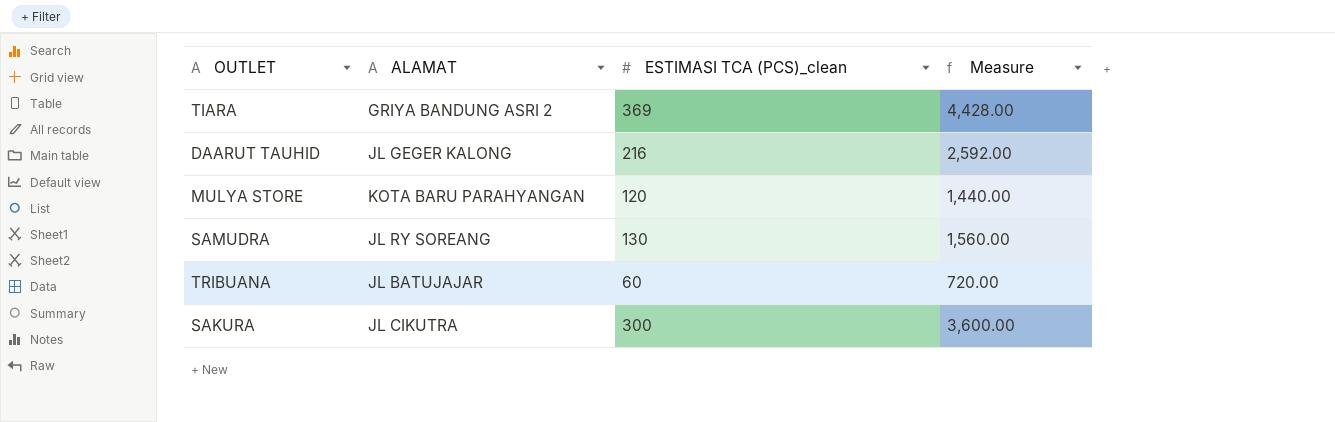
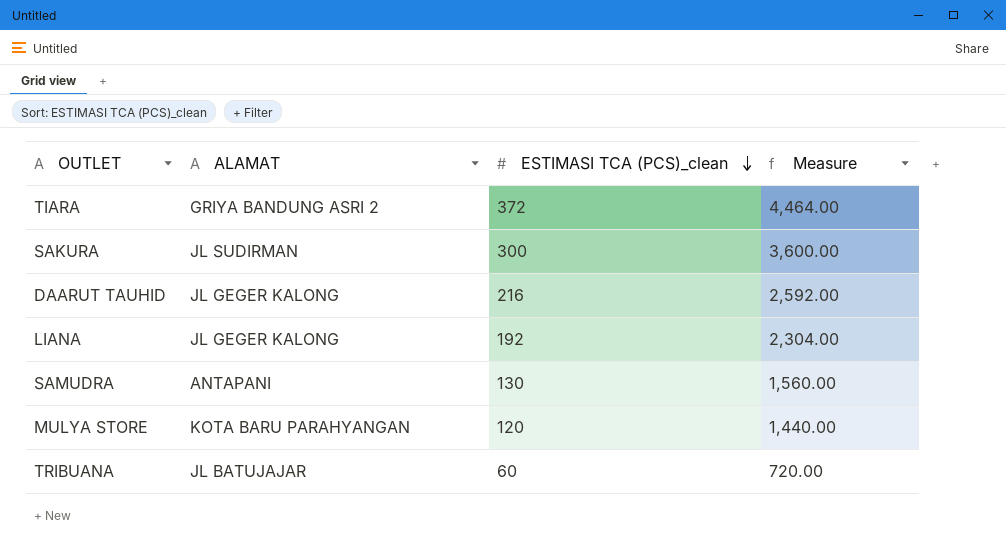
row order: none -> ESTIMASI TCA (PCS)_clean descending
TIARA | ESTIMASI TCA (PCS)_clean: 369 -> 372
TIARA | Measure: 4,428.00 -> 4,464.00
SAKURA | ALAMAT: JL CIKUTRA -> JL SUDIRMAN
row LIANA: none -> JL GEGER KALONG | 192 | 2,304.00
SAMUDRA | ALAMAT: JL RY SOREANG -> ANTAPANI

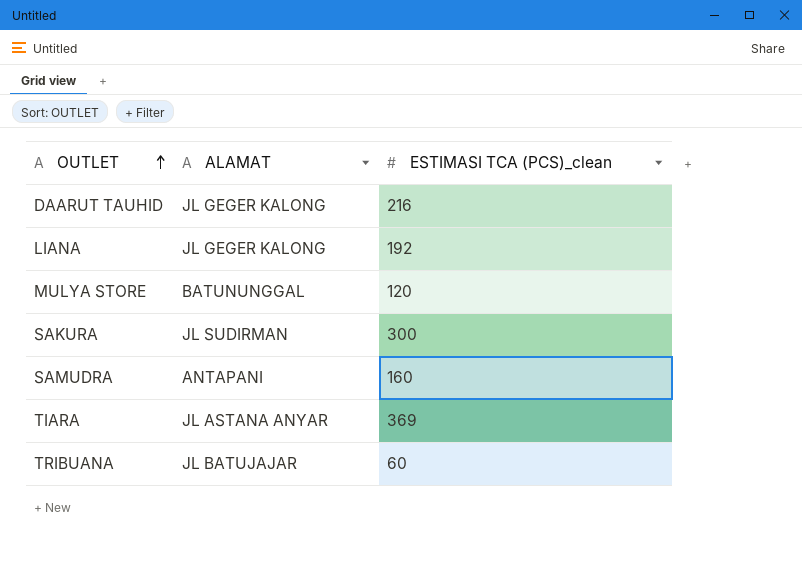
row order: ESTIMASI TCA (PCS)_clean descending -> OUTLET ascending
column Measure | formula: [ESTIMASI TCA (PCS)_clean] * 12 -> none
MULYA STORE | ALAMAT: KOTA BARU PARAHYANGAN -> BATUNUNGGAL
SAMUDRA | ESTIMASI TCA (PCS)_clean: 130 -> 160
TIARA | ALAMAT: GRIYA BANDUNG ASRI 2 -> JL ASTANA ANYAR
TIARA | ESTIMASI TCA (PCS)_clean: 372 -> 369

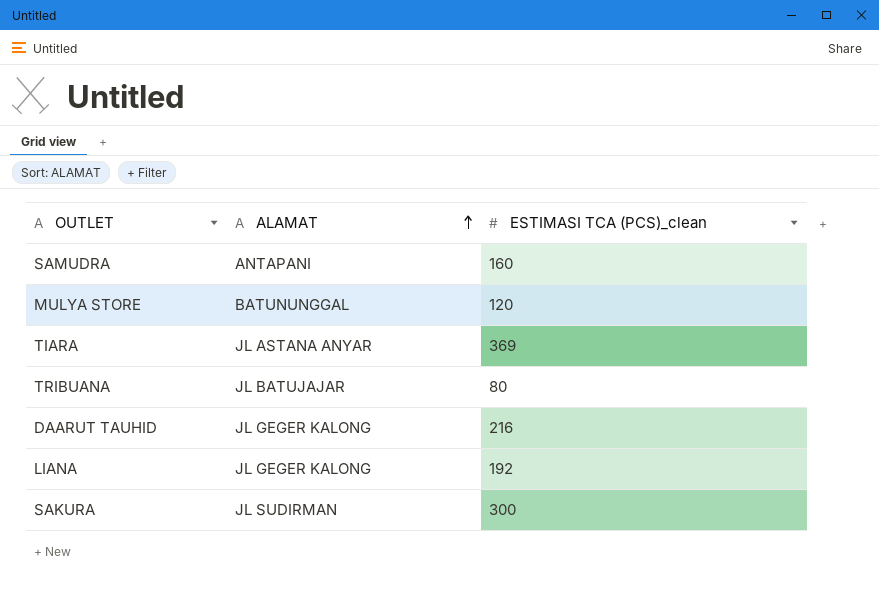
row order: OUTLET ascending -> ALAMAT ascending
TRIBUANA | ESTIMASI TCA (PCS)_clean: 60 -> 80

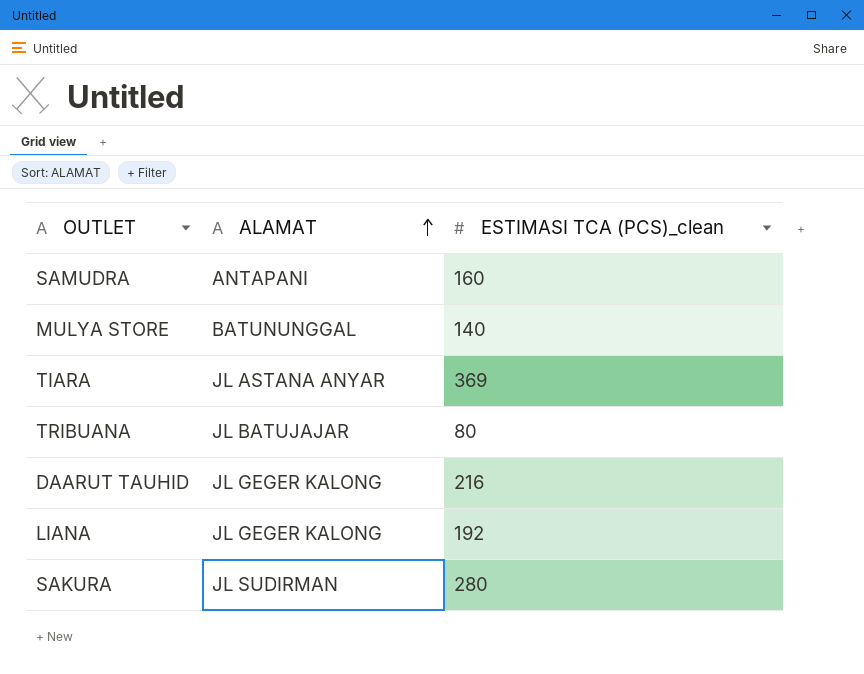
MULYA STORE | ESTIMASI TCA (PCS)_clean: 120 -> 140
SAKURA | ESTIMASI TCA (PCS)_clean: 300 -> 280

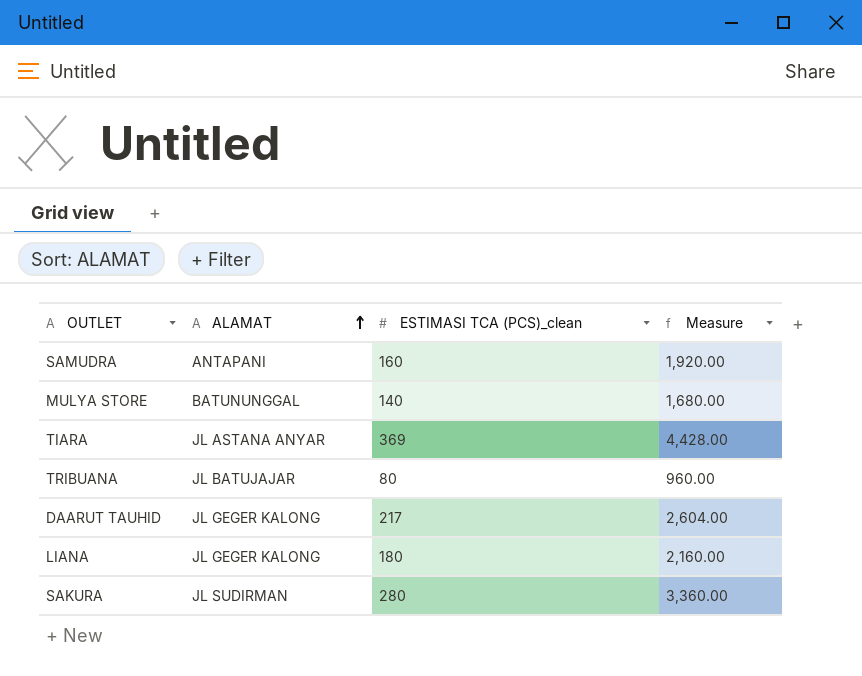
column Measure | formula: none -> [ESTIMASI TCA (PCS)_clean] * 12
DAARUT TAUHID | ESTIMASI TCA (PCS)_clean: 216 -> 217
LIANA | ESTIMASI TCA (PCS)_clean: 192 -> 180

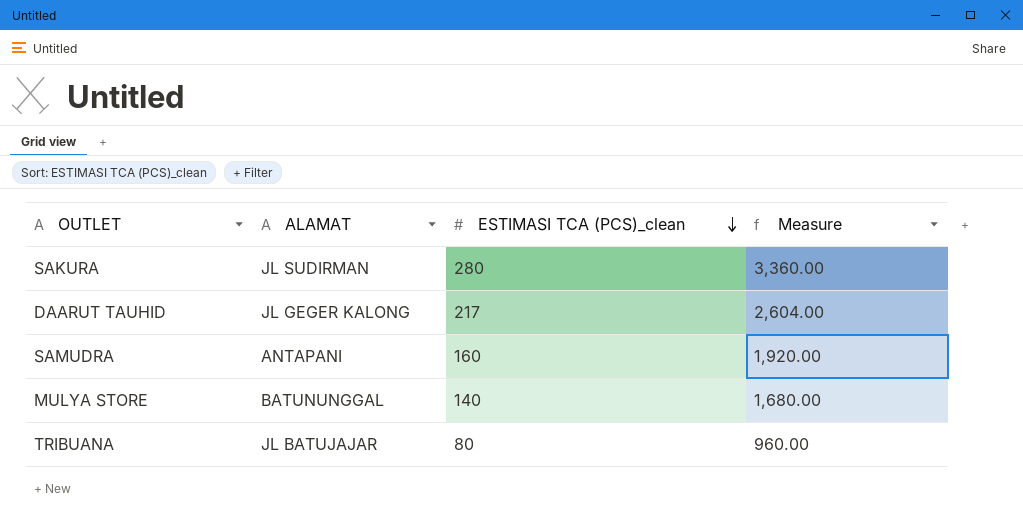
row order: ALAMAT ascending -> ESTIMASI TCA (PCS)_clean descending
row TIARA: JL ASTANA ANYAR | 369 | 4,428.00 -> none
row LIANA: JL GEGER KALONG | 180 | 2,160.00 -> none

